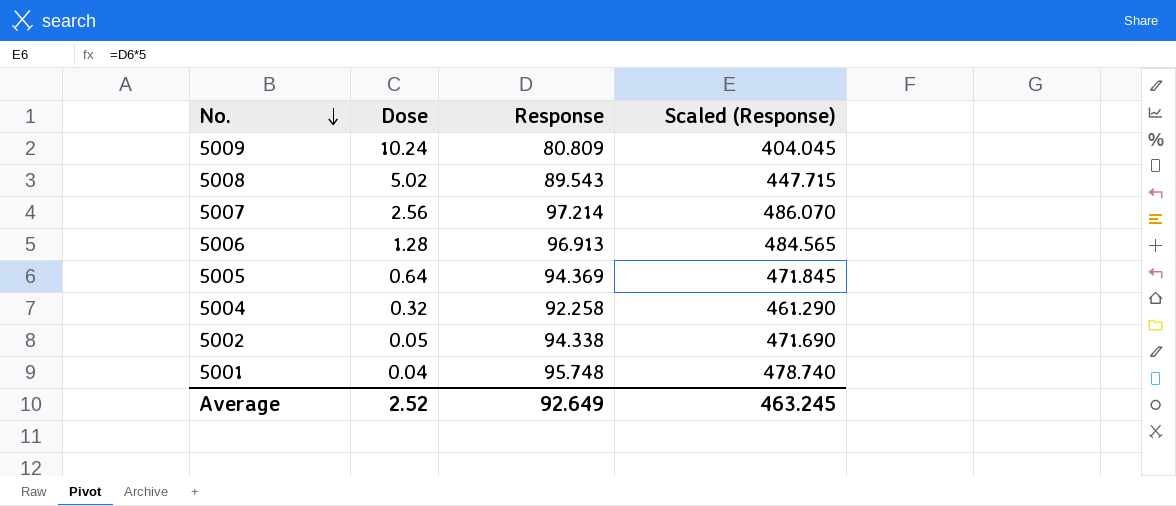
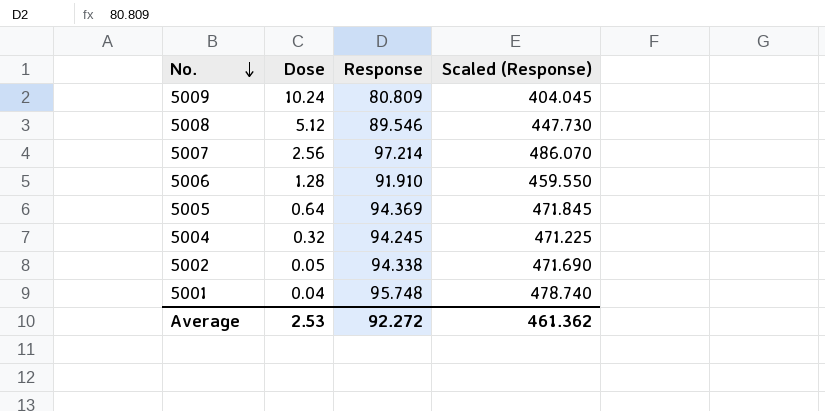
5008 | Dose: 5.02 -> 5.12
5008 | Response: 89.543 -> 89.546
5008 | Scaled (Response): 447.715 -> 447.730
5006 | Response: 96.913 -> 91.910
5006 | Scaled (Response): 484.565 -> 459.550
5004 | Response: 92.258 -> 94.245
5004 | Scaled (Response): 461.290 -> 471.225
Average | Dose: 2.52 -> 2.53
Average | Response: 92.649 -> 92.272
Average | Scaled (Response): 463.245 -> 461.362

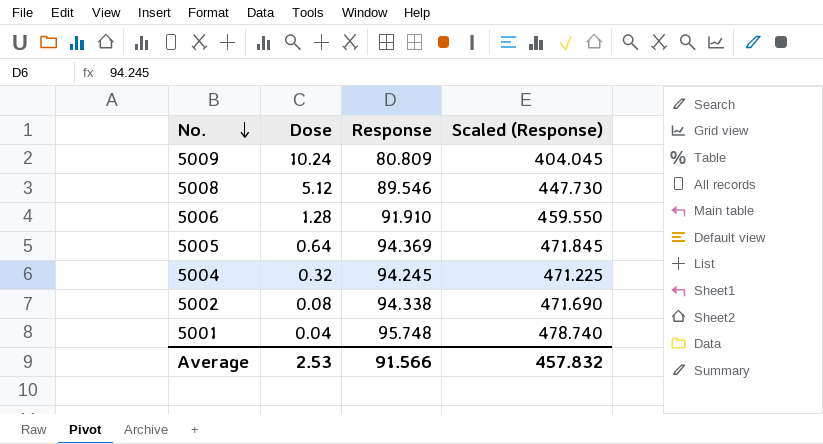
row 5007: 2.56 | 97.214 | 486.070 -> none
5002 | Dose: 0.05 -> 0.08
Average | Response: 92.272 -> 91.566
Average | Scaled (Response): 461.362 -> 457.832

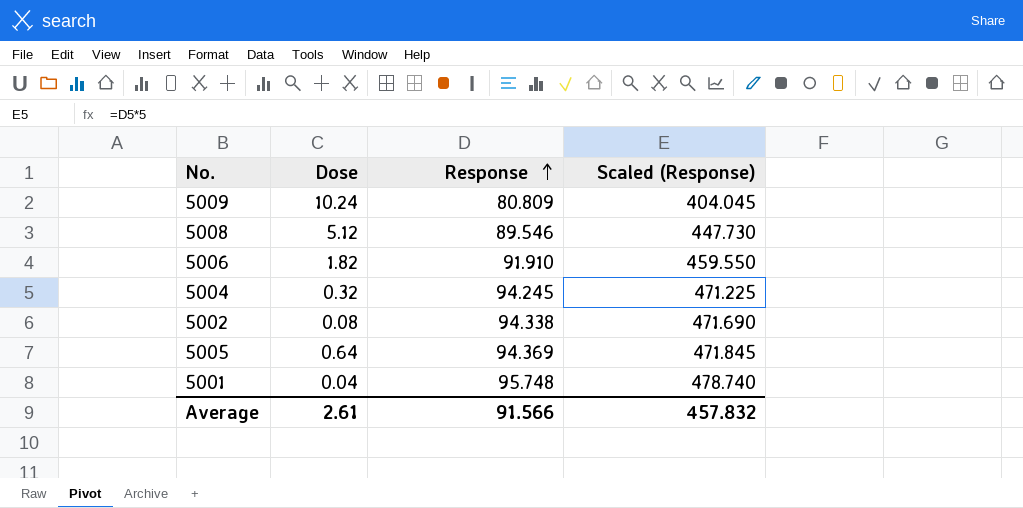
row order: No. descending -> Response ascending
5006 | Dose: 1.28 -> 1.82
Average | Dose: 2.53 -> 2.61

